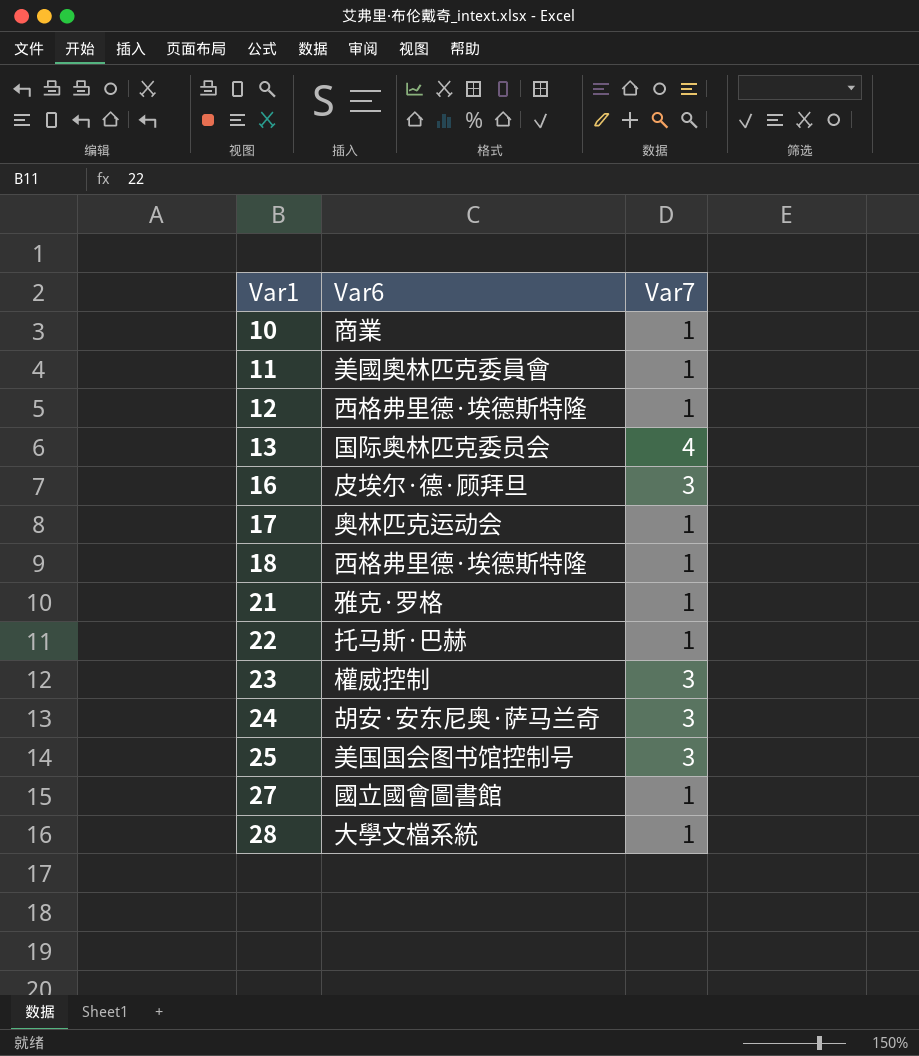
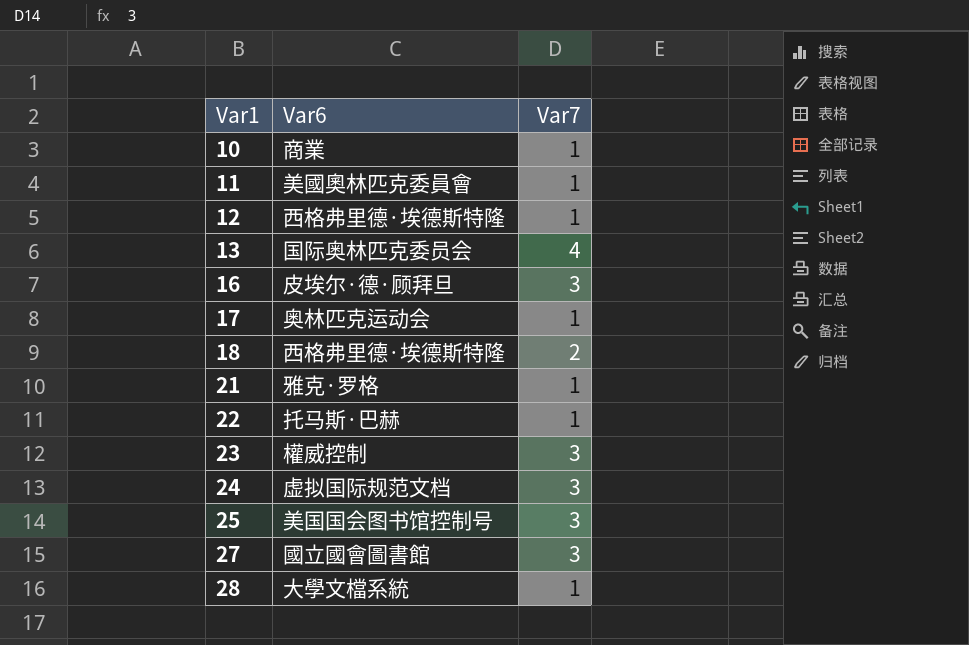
18 | Var7: 1 -> 2
24 | Var6: 胡安·安东尼奥·萨马兰奇 -> 虚拟国际规范文档
27 | Var7: 1 -> 3

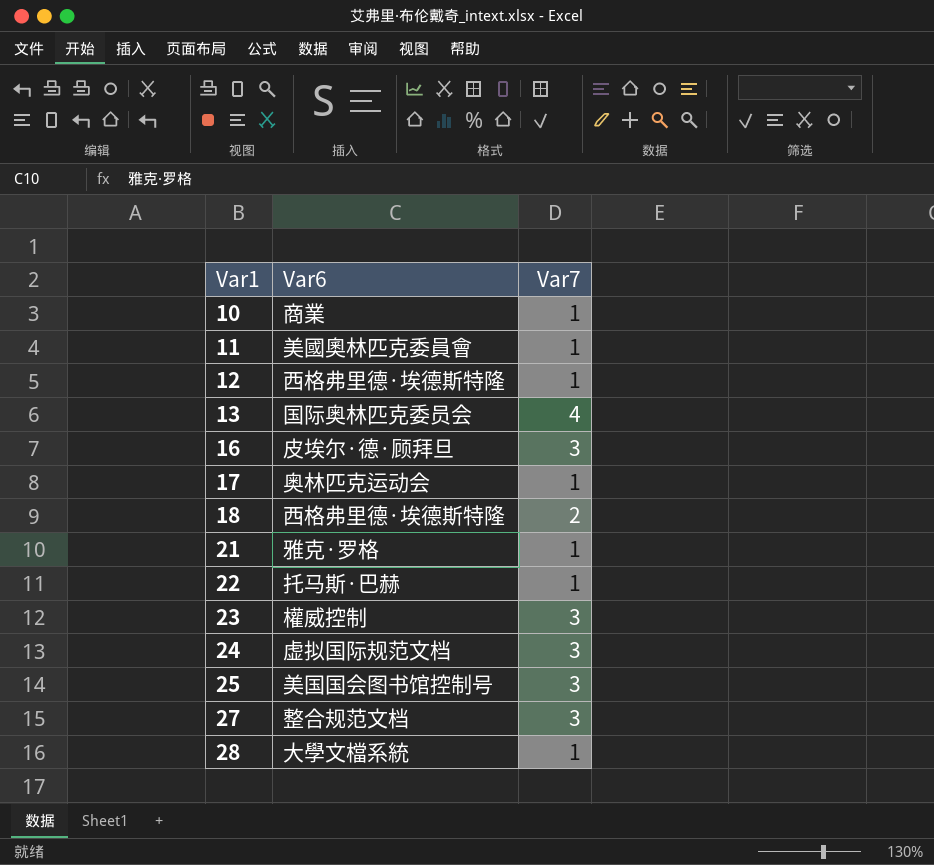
27 | Var6: 國立國會圖書館 -> 整合规范文档

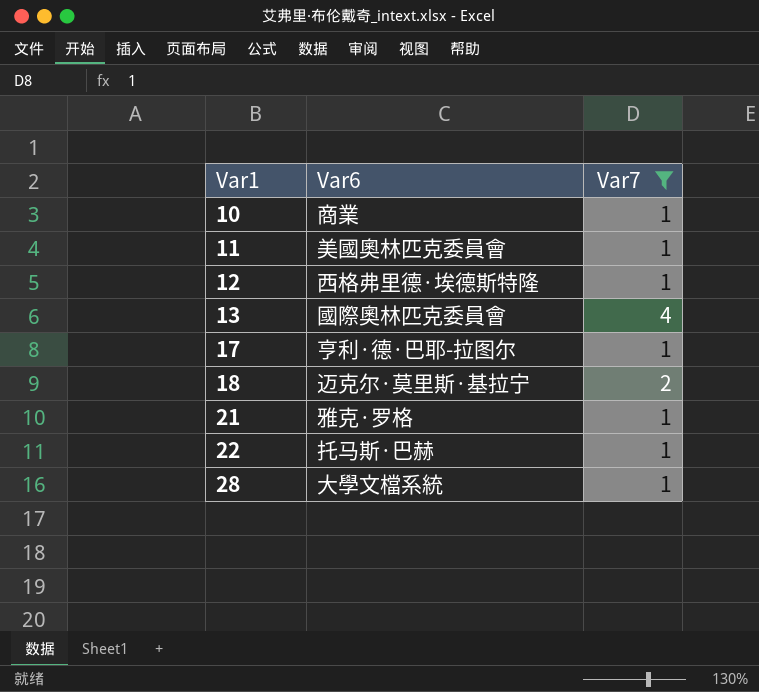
filter: none -> Var7 != 3
13 | Var6: 国际奥林匹克委员会 -> 國際奧林匹克委員會
17 | Var6: 奥林匹克运动会 -> 亨利·德·巴耶-拉图尔
18 | Var6: 西格弗里德·埃德斯特隆 -> 迈克尔·莫里斯·基拉宁

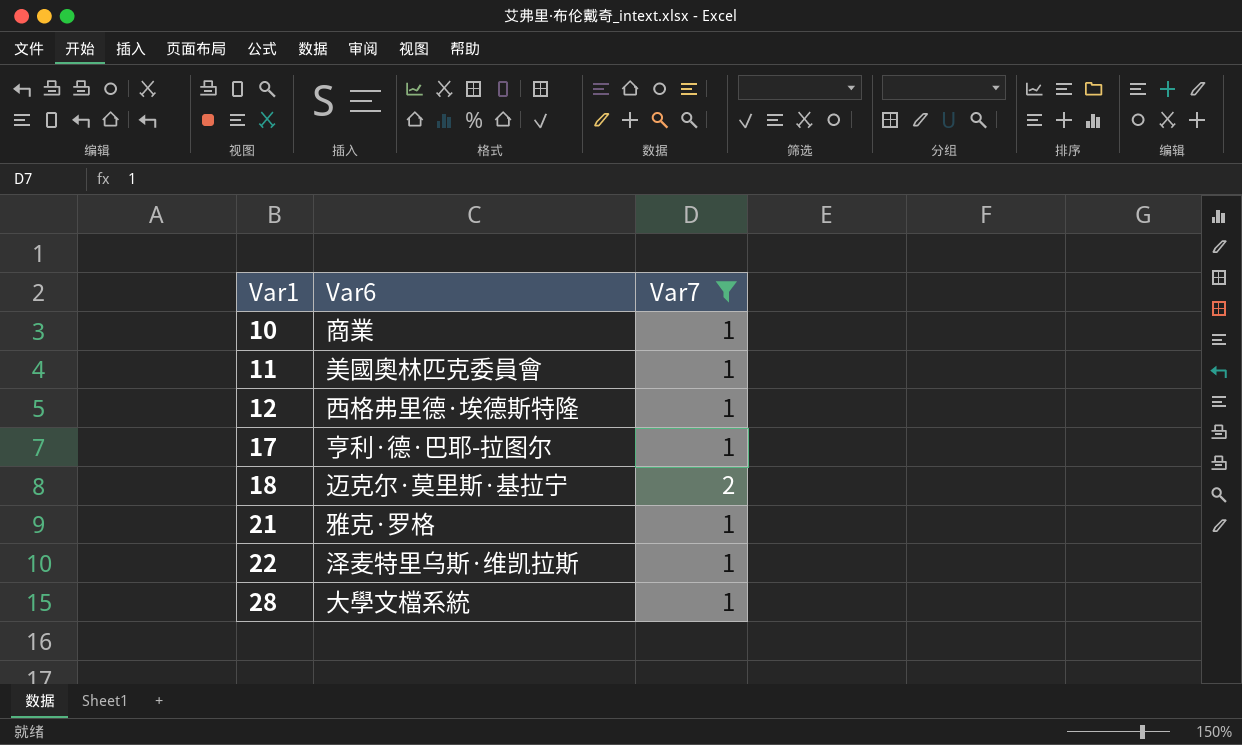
row 13: 國際奧林匹克委員會 | 4 -> none
22 | Var6: 托马斯·巴赫 -> 泽麦特里乌斯·维凯拉斯

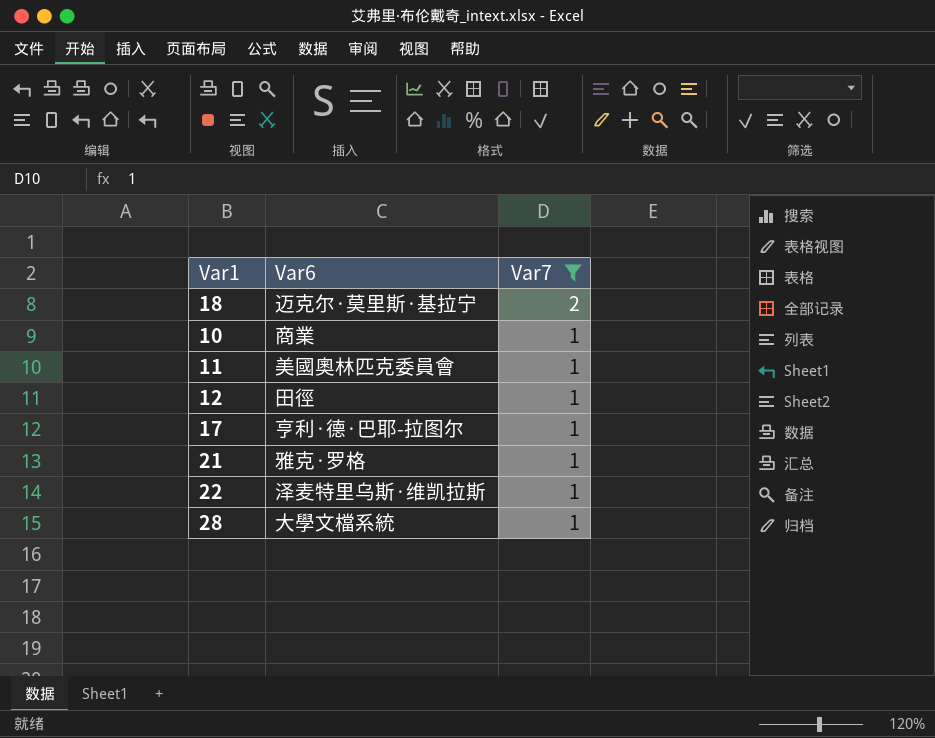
row order: Var1 ascending -> Var7 descending
12 | Var6: 西格弗里德·埃德斯特隆 -> 田徑

